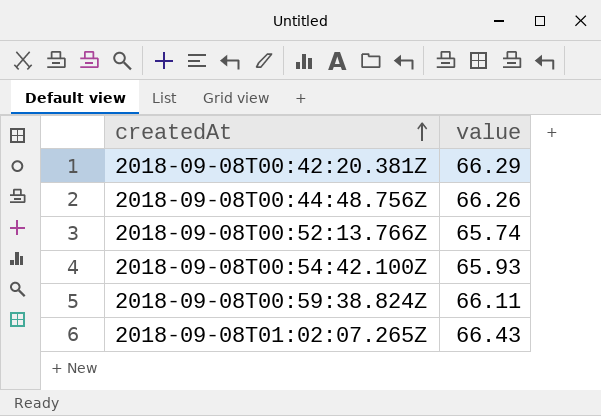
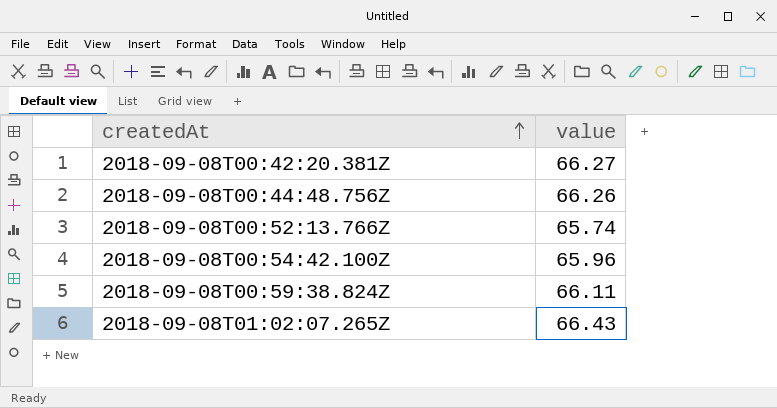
2018-09-08T00:42:20.381Z | value: 66.29 -> 66.27
2018-09-08T00:54:42.100Z | value: 65.93 -> 65.96

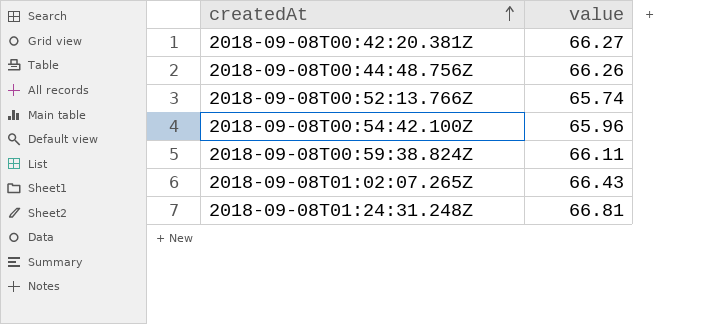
row 2018-09-08T01:24:31.248Z: none -> 66.81

